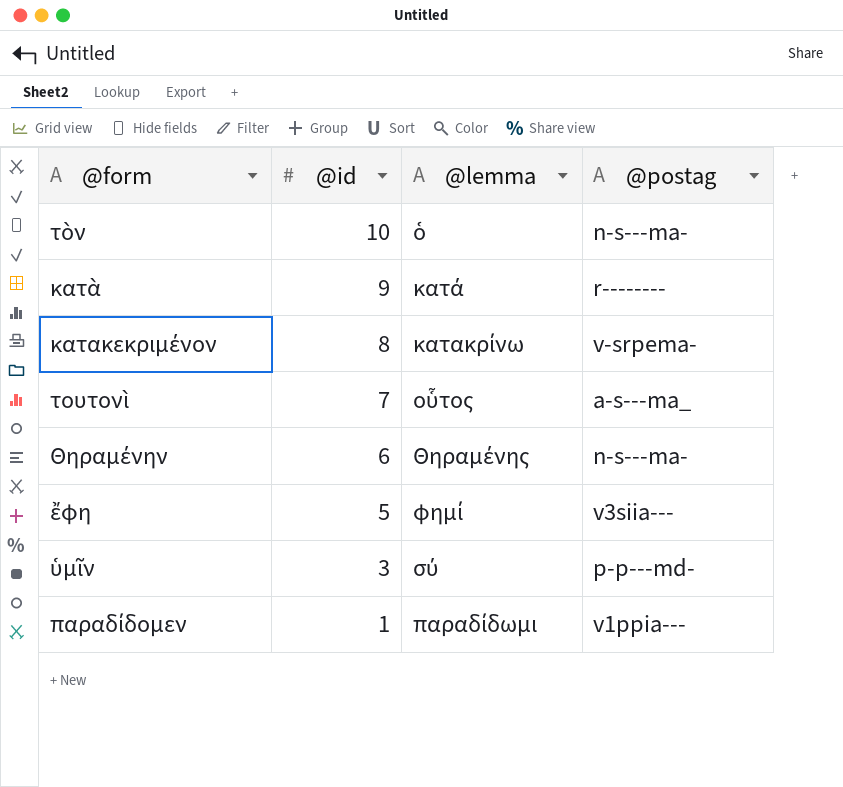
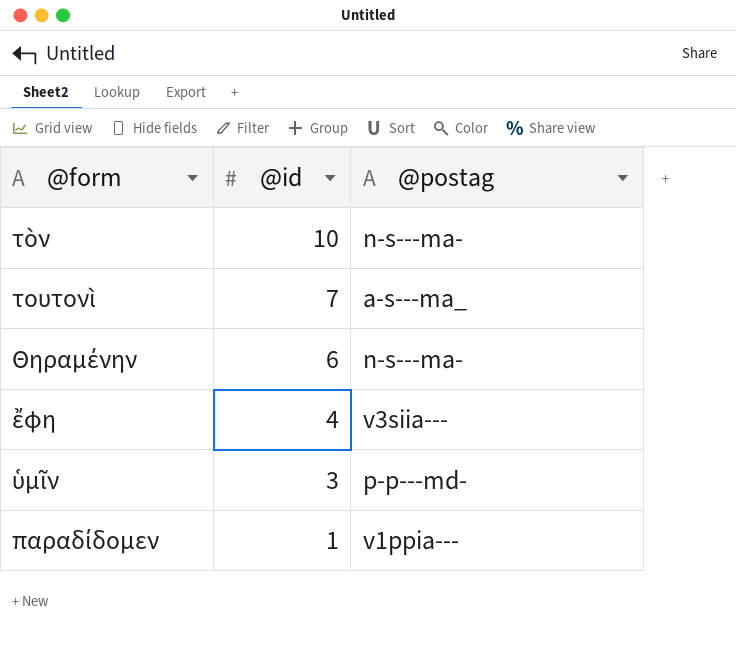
column @lemma | position: 3 -> none
row κατὰ: 9 | κατά | r-------- -> none
row κατακεκριμένον: 8 | κατακρίνω | v-srpema- -> none
ἔφη | @id: 5 -> 4

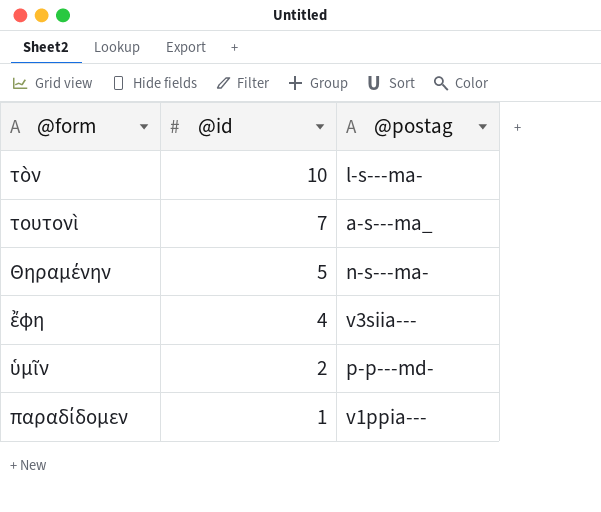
τὸν | @postag: n-s---ma- -> l-s---ma-
Θηραμένην | @id: 6 -> 5
ὑμῖν | @id: 3 -> 2

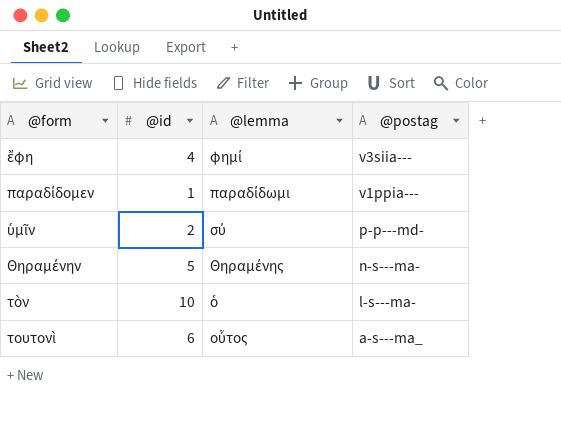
row order: @id descending -> @postag descending
column @lemma | position: none -> 3
τουτονὶ | @id: 7 -> 6

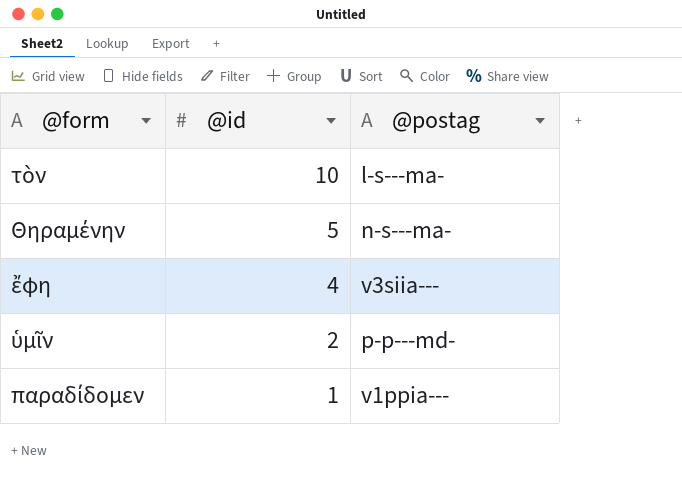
row order: @postag descending -> @id descending
column @lemma | position: 3 -> none
row τουτονὶ: 6 | οὗτος | a-s---ma_ -> none

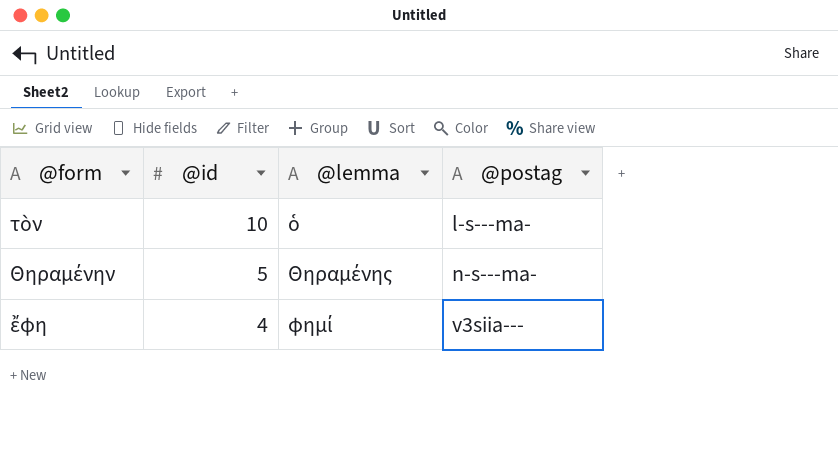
column @lemma | position: none -> 3
row ὑμῖν: 2 | p-p---md- -> none
row παραδίδομεν: 1 | v1ppia--- -> none

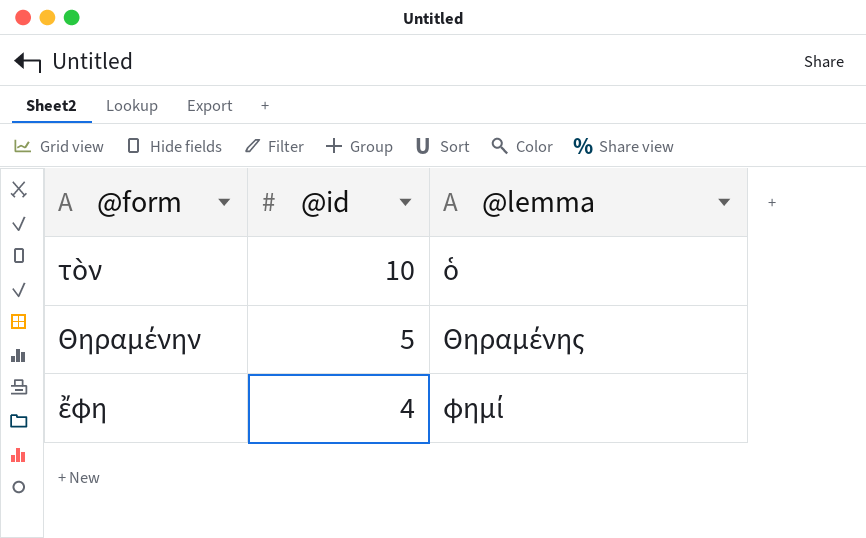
column @postag | position: 4 -> none

